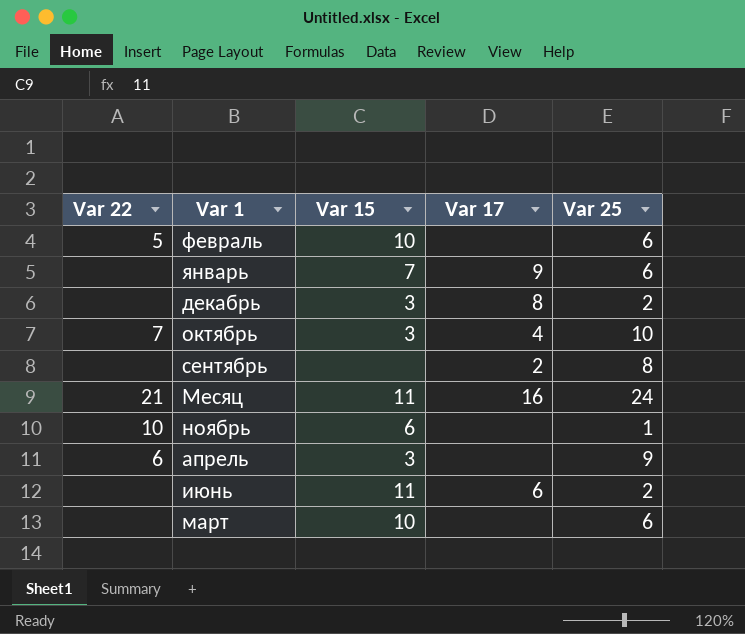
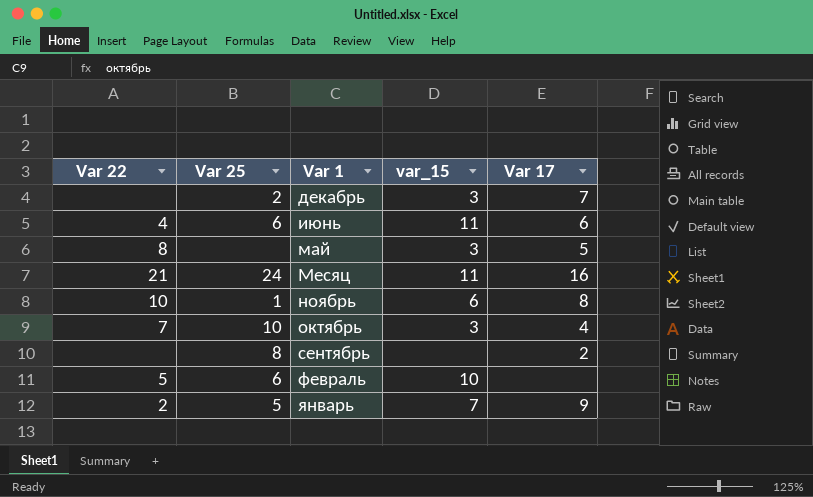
row order: none -> Var 1 ascending
column Var 25 | position: 5 -> 2
column name: Var 15 -> var_15
row апрель: 6 | 3 | none | 9 -> none
row март: none | 10 | none | 6 -> none
декабрь | Var 17: 8 -> 7
июнь | Var 22: none -> 4
июнь | Var 25: 2 -> 6
row май: none -> 8 | none | 3 | 5
ноябрь | Var 17: none -> 8
январь | Var 22: none -> 2
январь | Var 25: 6 -> 5

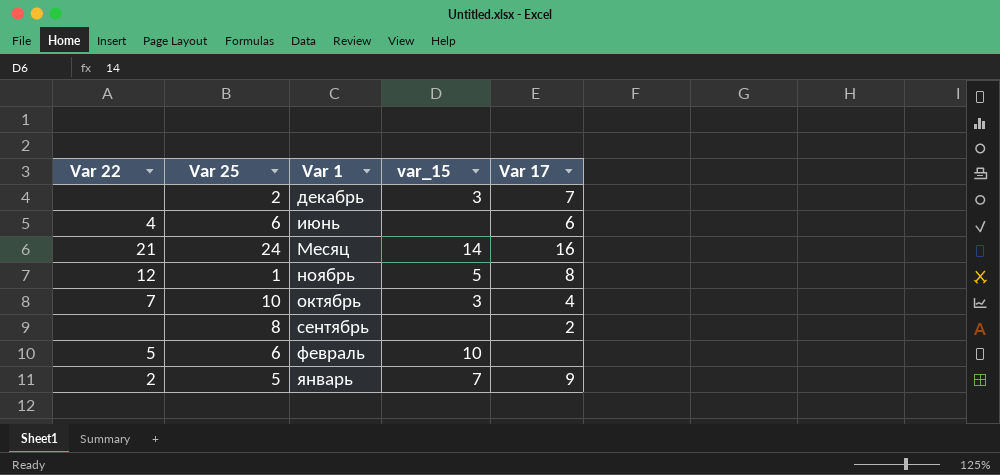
row май: 8 | none | 3 | 5 -> none
июнь | var_15: 11 -> none
Месяц | var_15: 11 -> 14
ноябрь | Var 22: 10 -> 12
ноябрь | var_15: 6 -> 5

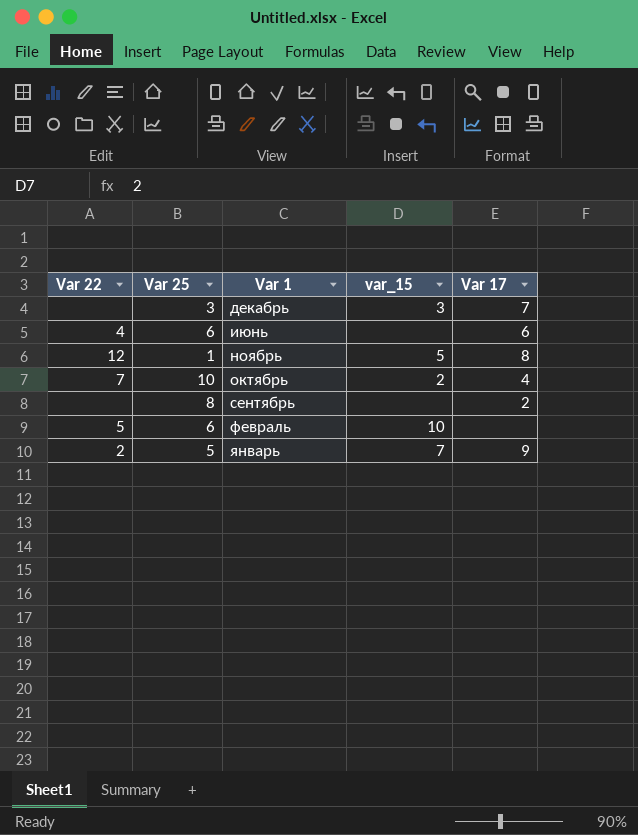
row Месяц: 21 | 24 | 14 | 16 -> none
декабрь | Var 25: 2 -> 3
октябрь | var_15: 3 -> 2

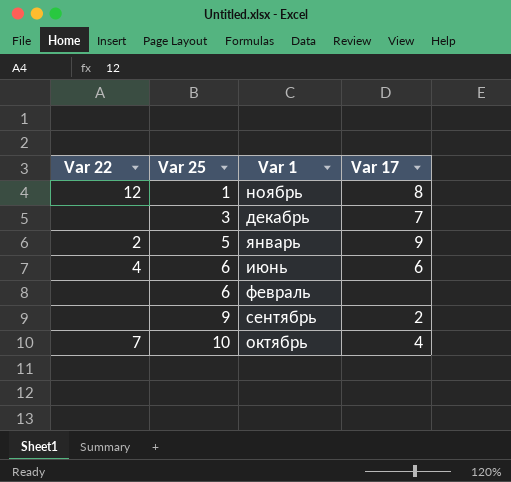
row order: Var 1 ascending -> Var 25 ascending
column var_15 | position: 4 -> none
февраль | Var 22: 5 -> none
сентябрь | Var 25: 8 -> 9

